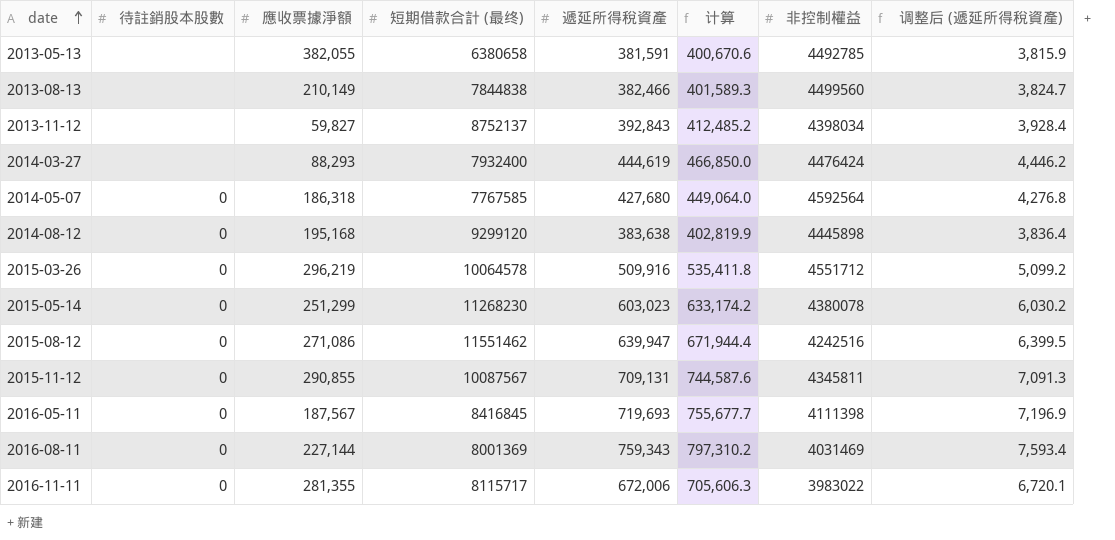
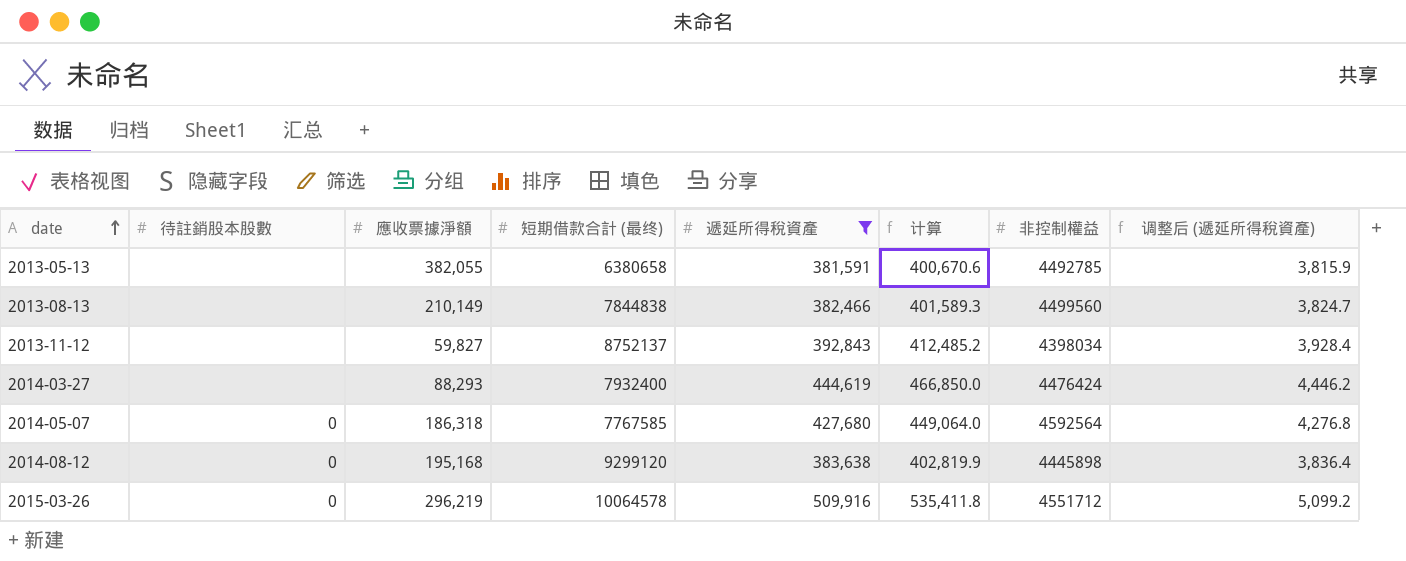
filter: none -> 遞延所得稅資產 <= 509,916

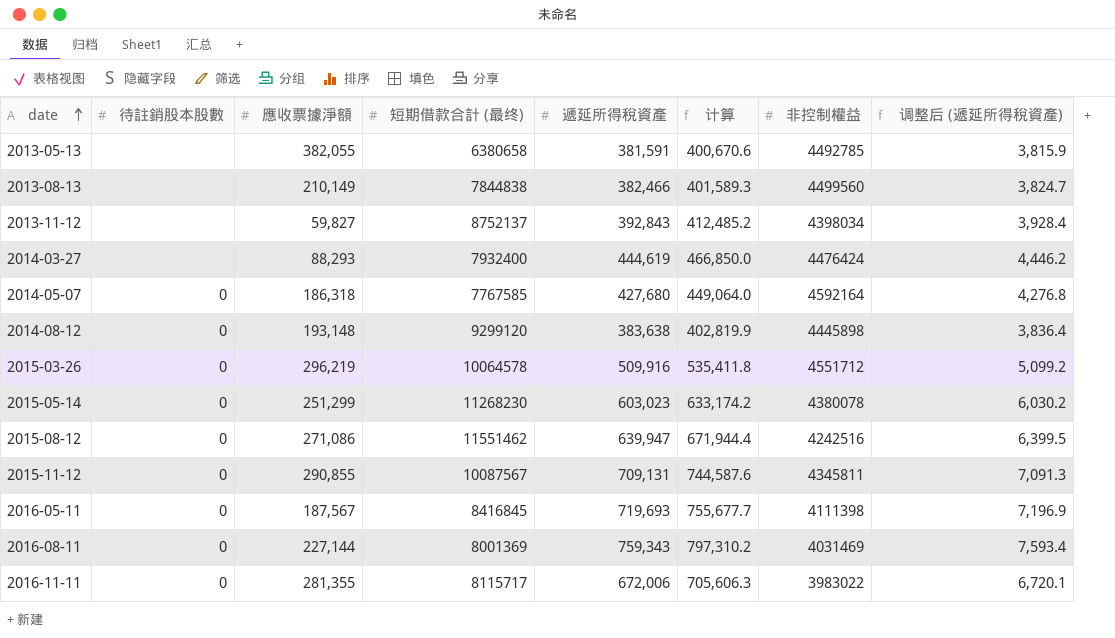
filter: 遞延所得稅資產 <= 509,916 -> none
2014-05-07 | 非控制權益: 4592564 -> 4592164
2014-08-12 | 應收票據淨額: 195,168 -> 193,148

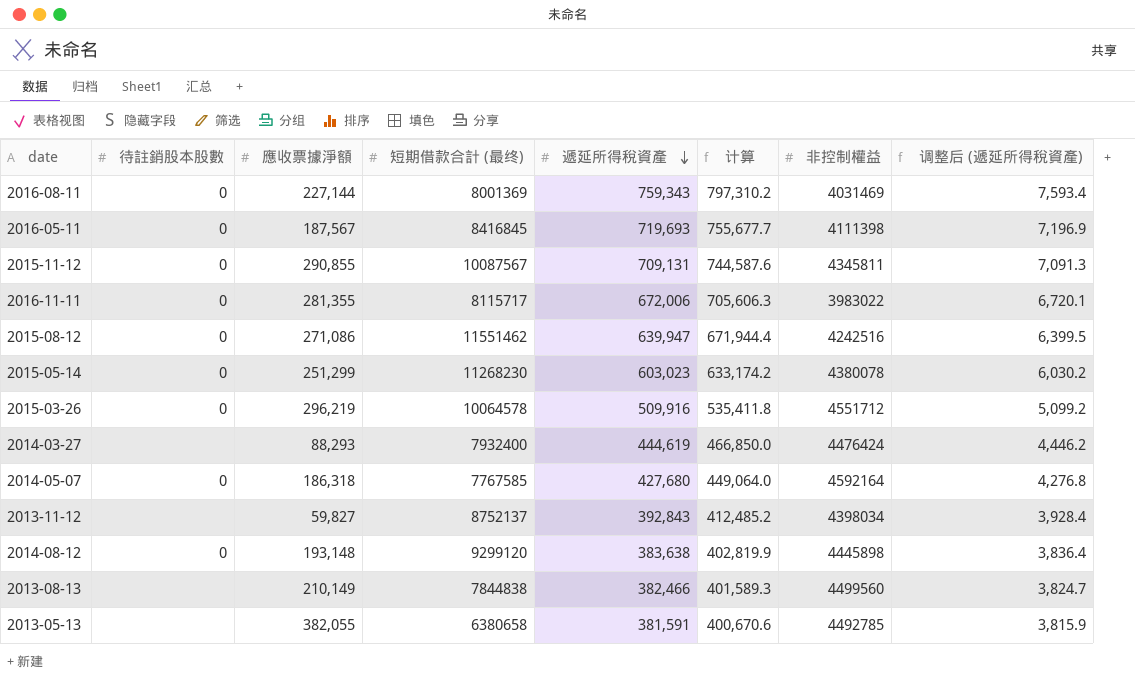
row order: date ascending -> 遞延所得稅資產 descending

